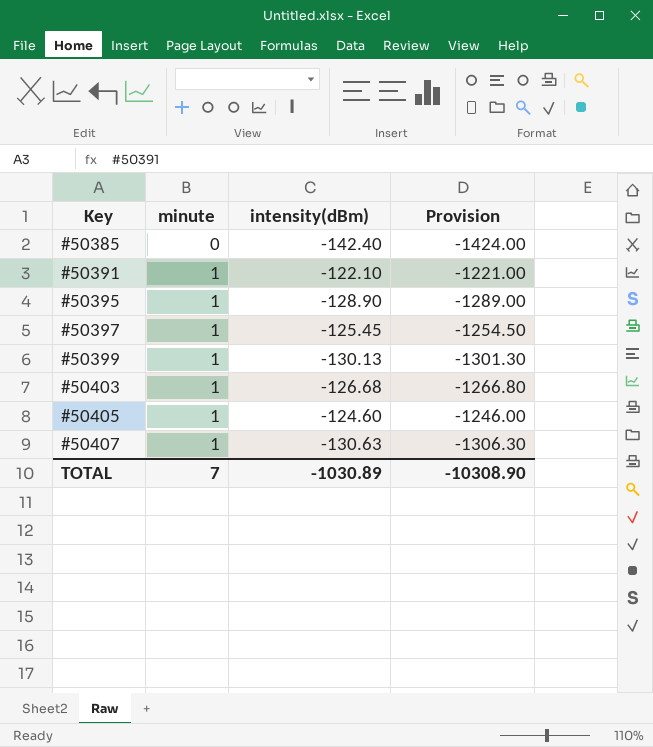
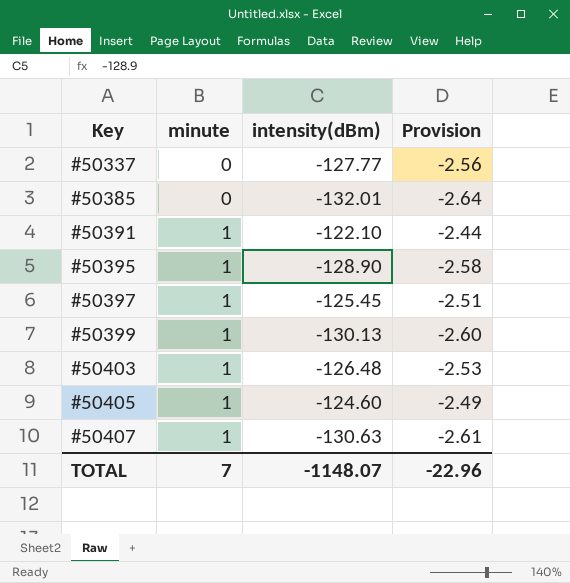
column Provision | formula: [intensity(dBm)] * 10 -> [intensity(dBm)] * 0.02
row #50337: none -> 0 | -127.77 | -2.56
#50385 | intensity(dBm): -142.40 -> -132.01
#50403 | intensity(dBm): -126.68 -> -126.48
TOTAL | intensity(dBm): -1030.89 -> -1148.07
TOTAL | Provision: -10308.90 -> -22.96

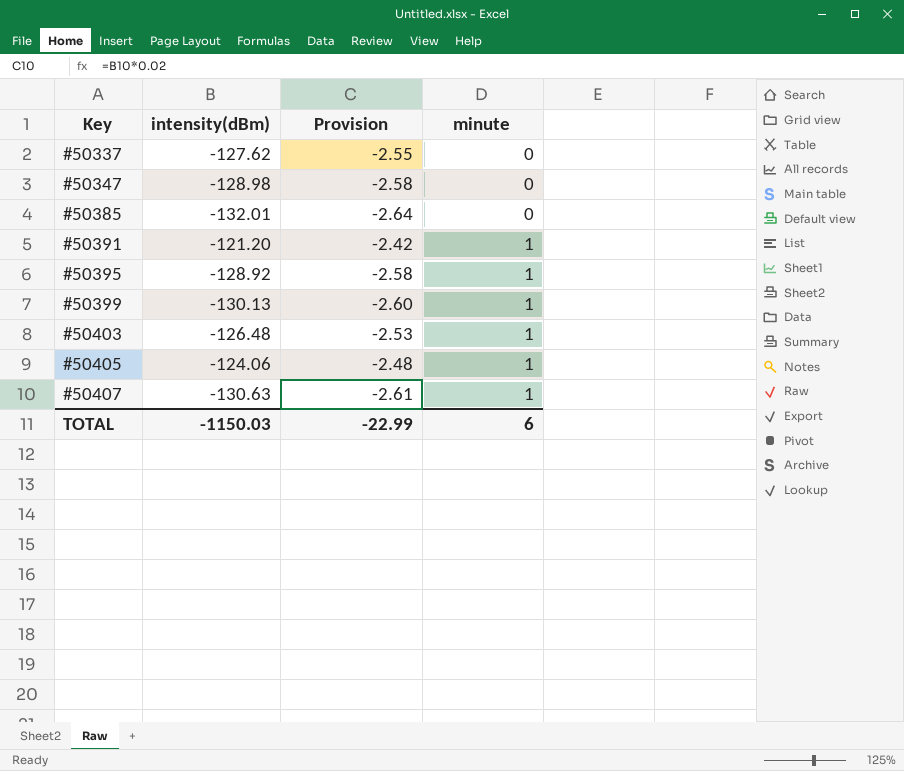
column minute | position: 2 -> 4
row #50397: 1 | -125.45 | -2.51 -> none
#50337 | intensity(dBm): -127.77 -> -127.62
#50337 | Provision: -2.56 -> -2.55
row #50347: none -> -128.98 | -2.58 | 0
#50391 | intensity(dBm): -122.10 -> -121.20
#50391 | Provision: -2.44 -> -2.42
#50395 | intensity(dBm): -128.90 -> -128.92
#50405 | intensity(dBm): -124.60 -> -124.06
#50405 | Provision: -2.49 -> -2.48
TOTAL | intensity(dBm): -1148.07 -> -1150.03
TOTAL | Provision: -22.96 -> -22.99
TOTAL | minute: 7 -> 6

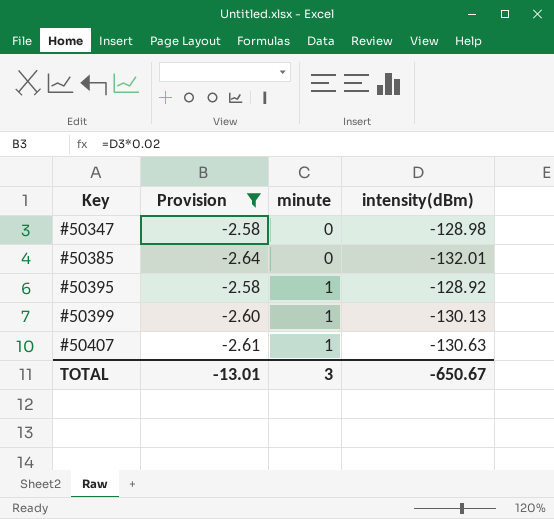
filter: none -> Provision <= -2.58
column intensity(dBm) | position: 2 -> 4
TOTAL | Provision: -22.99 -> -13.01
TOTAL | minute: 6 -> 3
TOTAL | intensity(dBm): -1150.03 -> -650.67

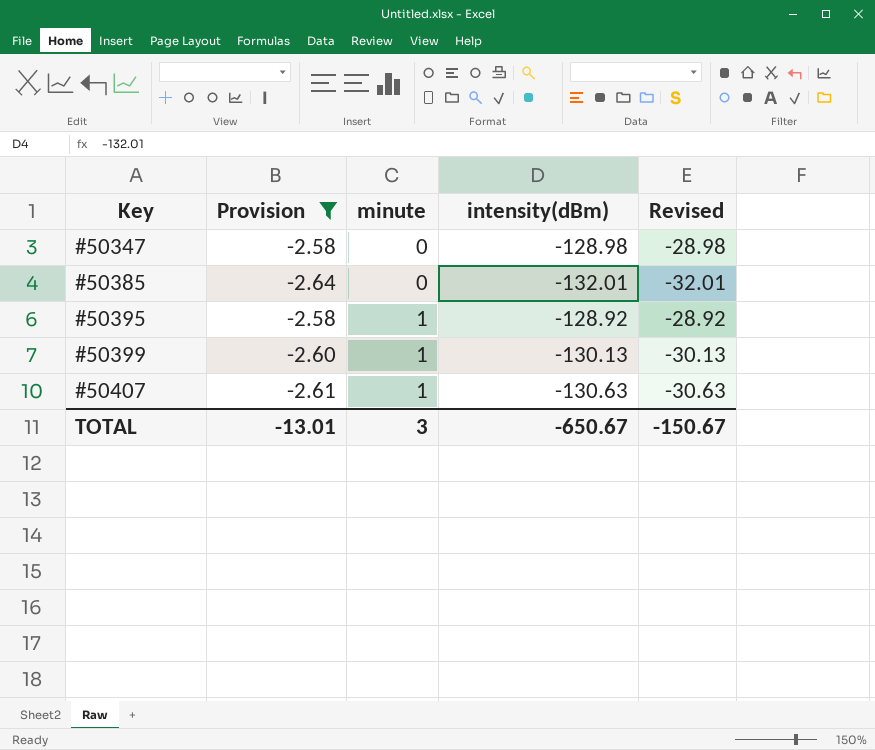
column Revised | formula: none -> [intensity(dBm)] + 100

